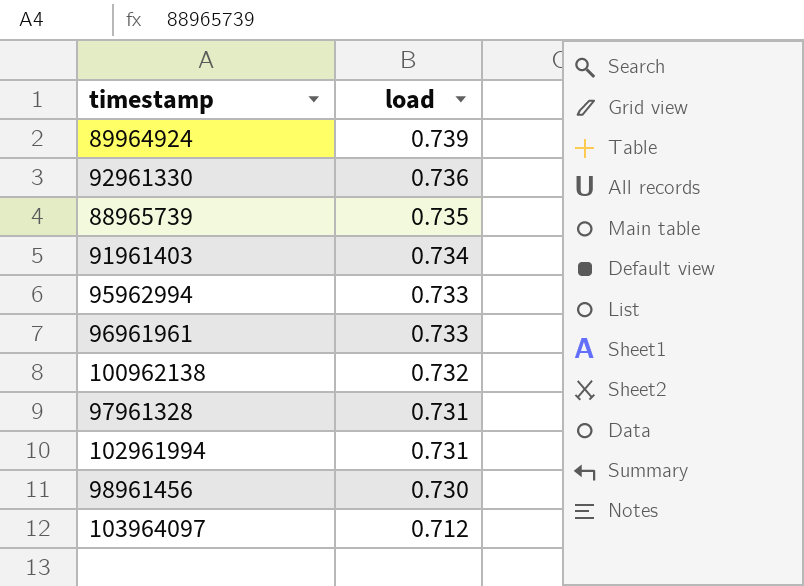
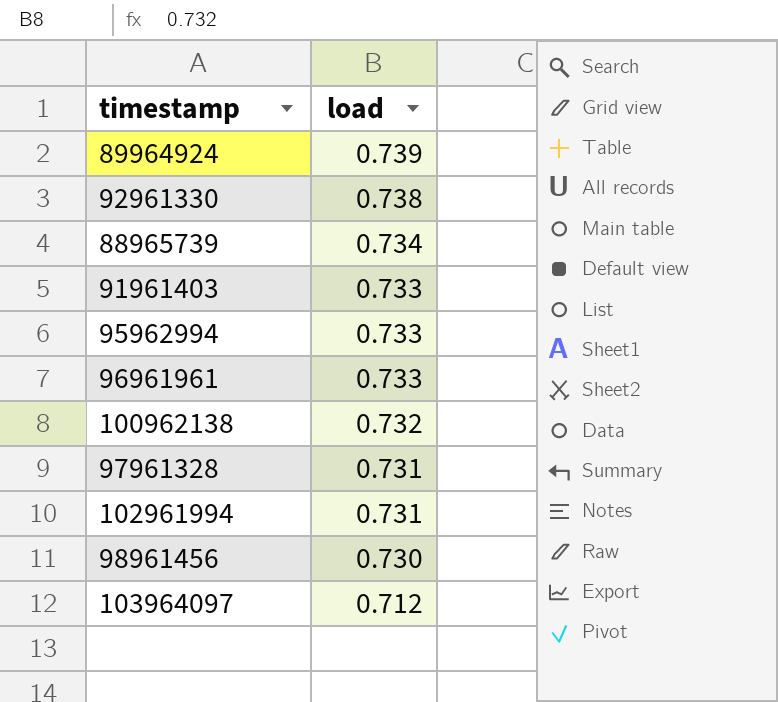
92961330 | load: 0.736 -> 0.738
88965739 | load: 0.735 -> 0.734
91961403 | load: 0.734 -> 0.733

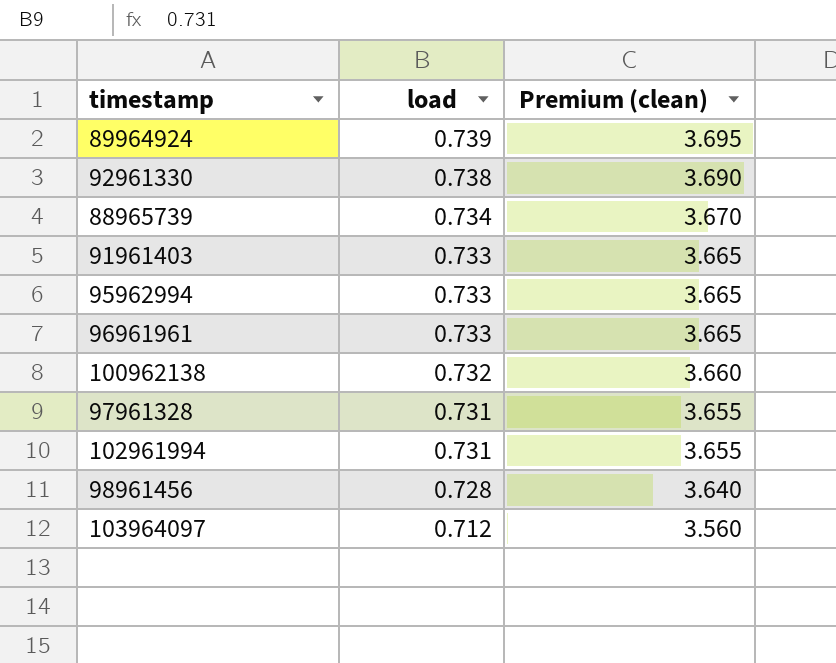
column Premium (clean) | formula: none -> [load] * 5
98961456 | load: 0.730 -> 0.728

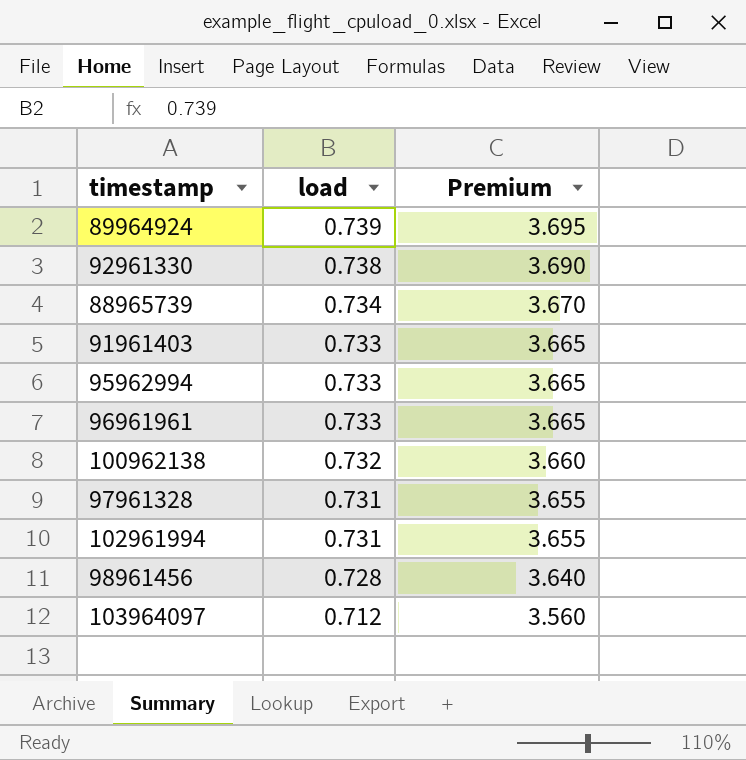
column name: Premium (clean) -> Premium

